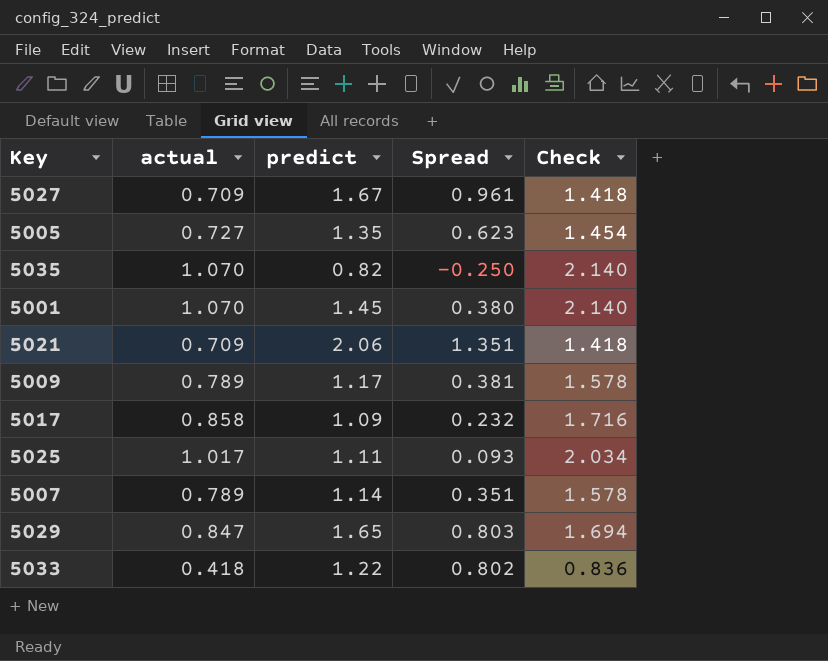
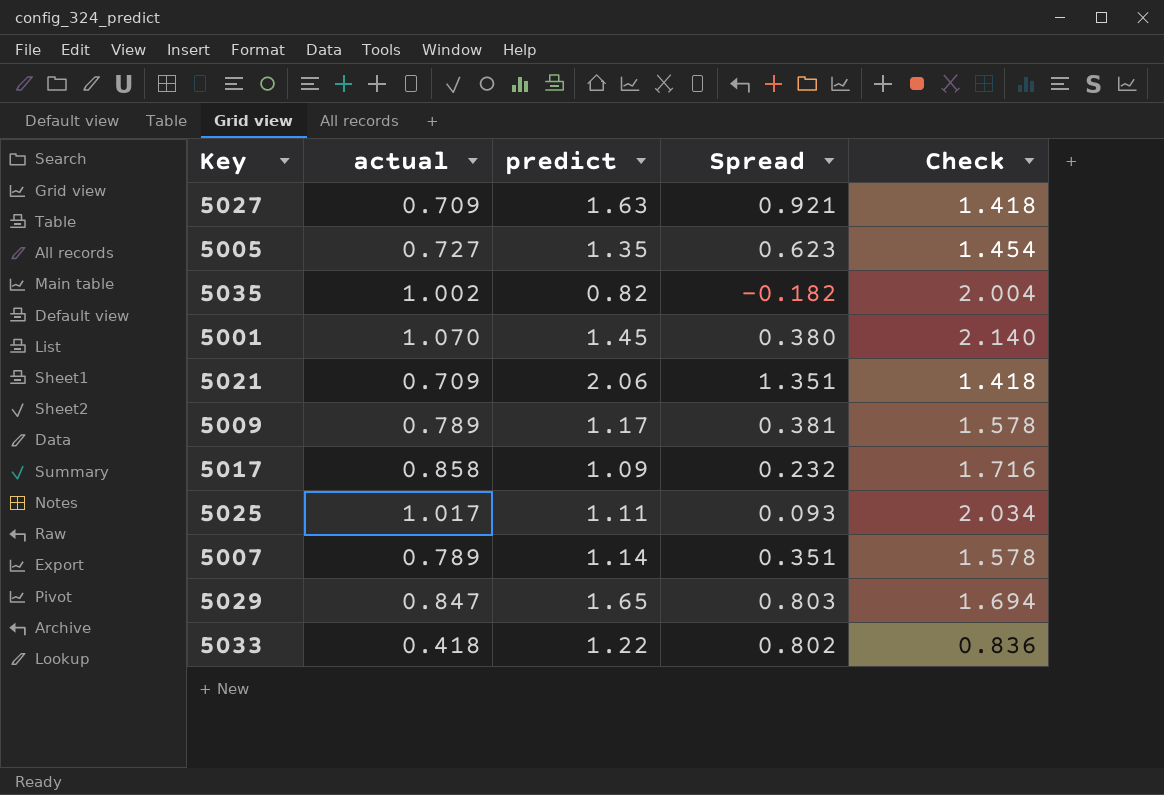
5027 | predict: 1.67 -> 1.63
5027 | Spread: 0.961 -> 0.921
5035 | actual: 1.070 -> 1.002
5035 | Spread: -0.250 -> -0.182
5035 | Check: 2.140 -> 2.004

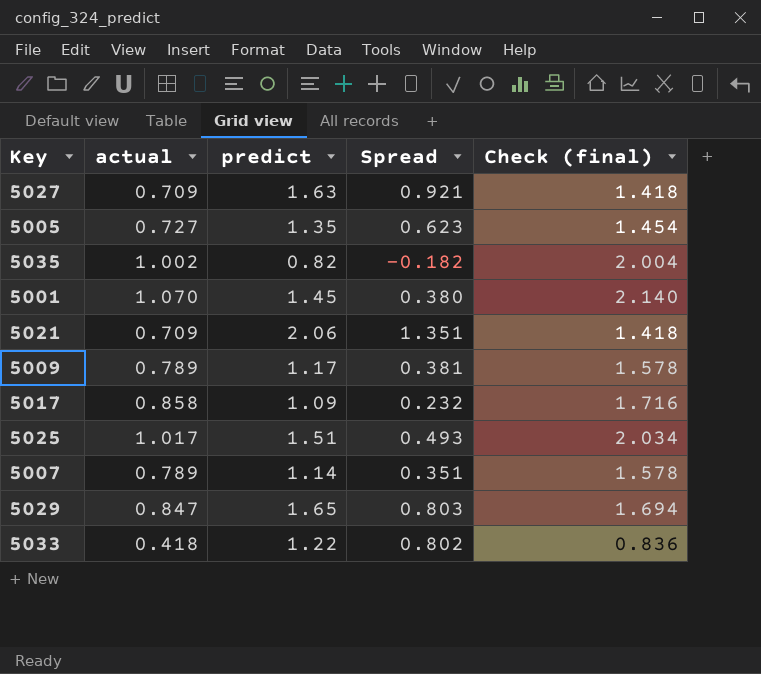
column name: Check -> Check (final)
5025 | predict: 1.11 -> 1.51
5025 | Spread: 0.093 -> 0.493

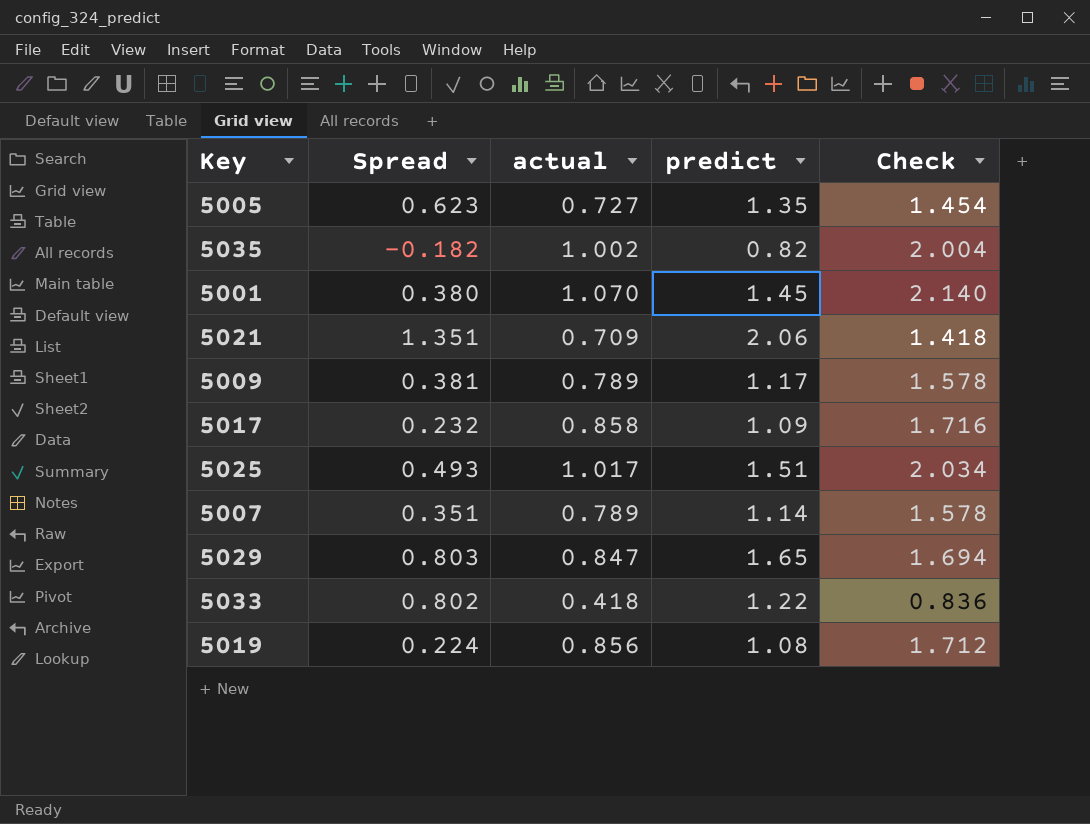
column Spread | position: 4 -> 2
column name: Check (final) -> Check
row 5027: 0.709 | 1.63 | 0.921 | 1.418 -> none
row 5019: none -> 0.224 | 0.856 | 1.08 | 1.712

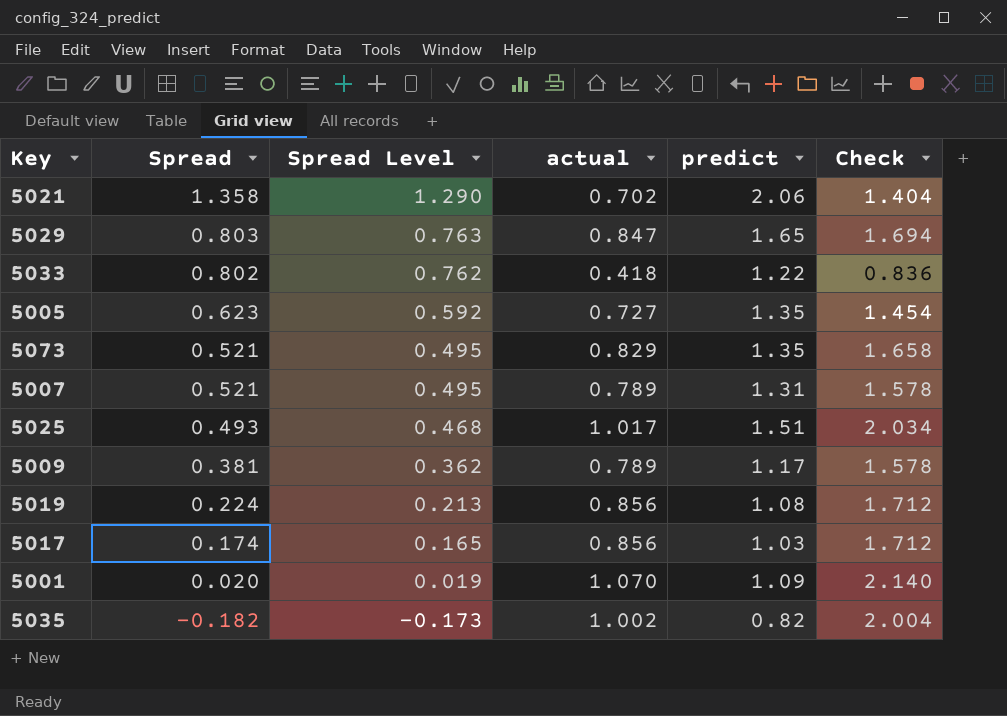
row order: none -> Spread descending
column Spread Level | formula: none -> [Spread] * 0.95
5021 | Spread: 1.351 -> 1.358
5021 | actual: 0.709 -> 0.702
5021 | Check: 1.418 -> 1.404
row 5073: none -> 0.521 | 0.495 | 0.829 | 1.35 | 1.658
5007 | Spread: 0.351 -> 0.521
5007 | predict: 1.14 -> 1.31
5017 | Spread: 0.232 -> 0.174
5017 | actual: 0.858 -> 0.856
5017 | predict: 1.09 -> 1.03
5017 | Check: 1.716 -> 1.712
5001 | Spread: 0.380 -> 0.020
5001 | predict: 1.45 -> 1.09

